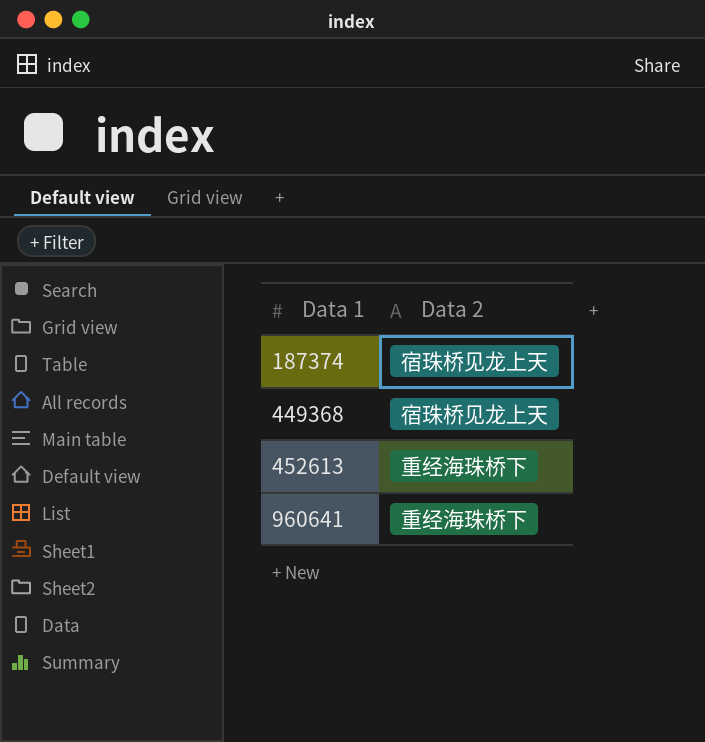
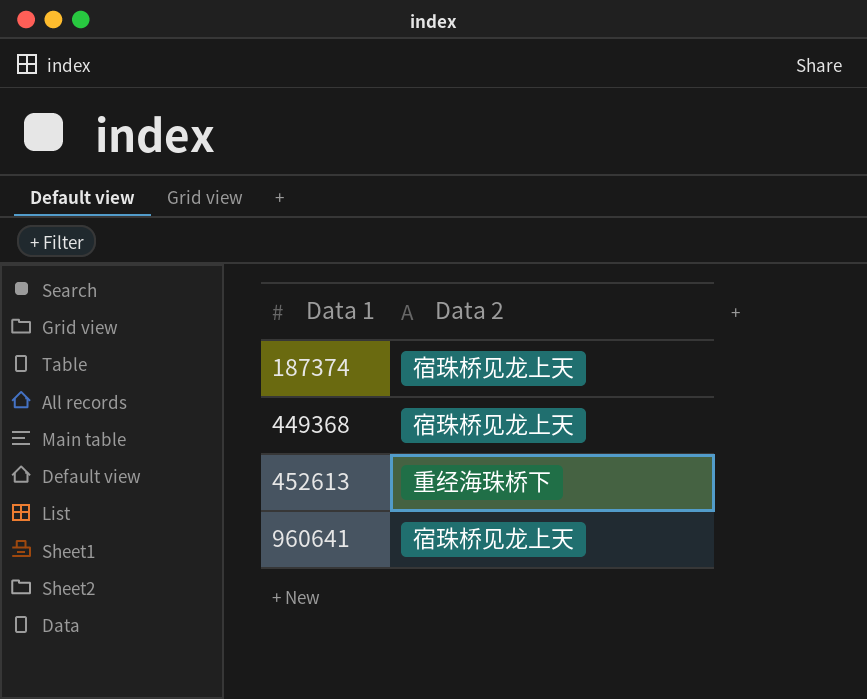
960641 | Data 2: 重经海珠桥下 -> 宿珠桥见龙上天

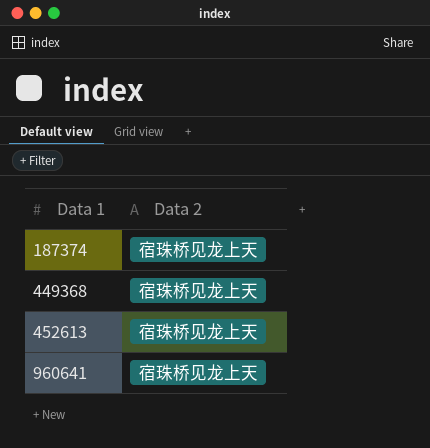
452613 | Data 2: 重经海珠桥下 -> 宿珠桥见龙上天

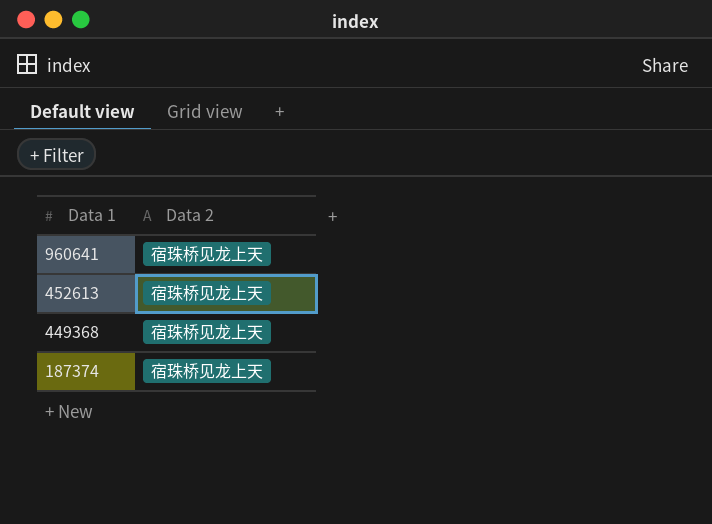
row order: Data 1 ascending -> Data 1 descending

